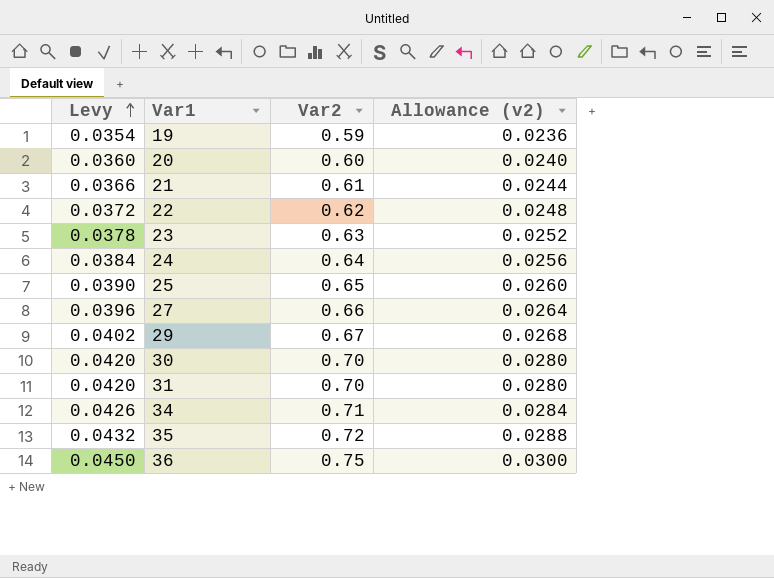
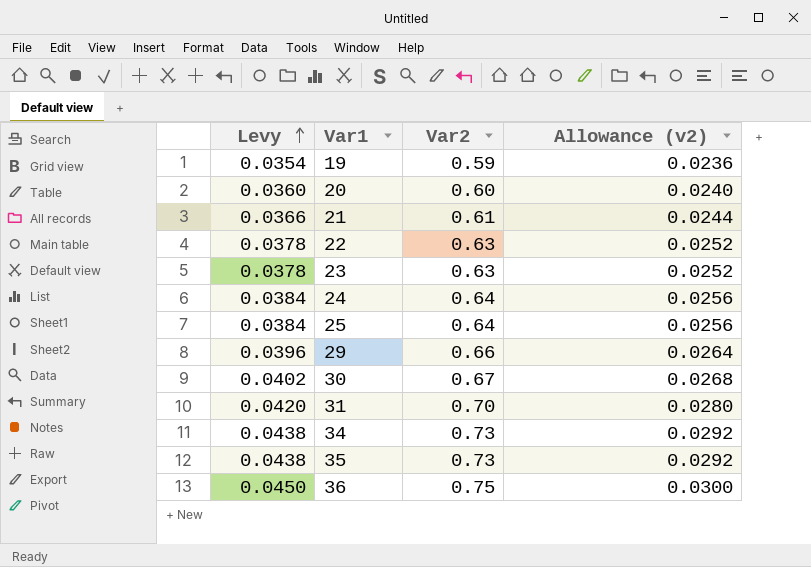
row 27: 0.0396 | 0.66 | 0.0264 -> none
22 | Levy: 0.0372 -> 0.0378
22 | Var2: 0.62 -> 0.63
22 | Allowance (v2): 0.0248 -> 0.0252
25 | Levy: 0.0390 -> 0.0384
25 | Var2: 0.65 -> 0.64
25 | Allowance (v2): 0.0260 -> 0.0256
29 | Levy: 0.0402 -> 0.0396
29 | Var2: 0.67 -> 0.66
29 | Allowance (v2): 0.0268 -> 0.0264
30 | Levy: 0.0420 -> 0.0402
30 | Var2: 0.70 -> 0.67
30 | Allowance (v2): 0.0280 -> 0.0268
34 | Levy: 0.0426 -> 0.0438
34 | Var2: 0.71 -> 0.73
34 | Allowance (v2): 0.0284 -> 0.0292
35 | Levy: 0.0432 -> 0.0438
35 | Var2: 0.72 -> 0.73
35 | Allowance (v2): 0.0288 -> 0.0292

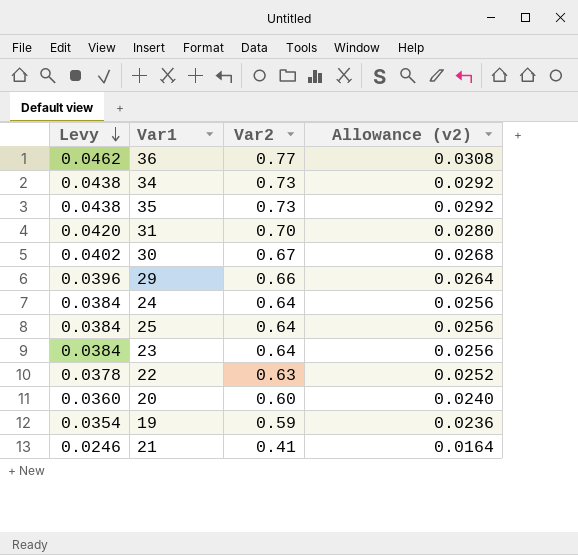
row order: Levy ascending -> Levy descending
36 | Levy: 0.0450 -> 0.0462
36 | Var2: 0.75 -> 0.77
36 | Allowance (v2): 0.0300 -> 0.0308
23 | Levy: 0.0378 -> 0.0384
23 | Var2: 0.63 -> 0.64
23 | Allowance (v2): 0.0252 -> 0.0256
21 | Levy: 0.0366 -> 0.0246
21 | Var2: 0.61 -> 0.41
21 | Allowance (v2): 0.0244 -> 0.0164

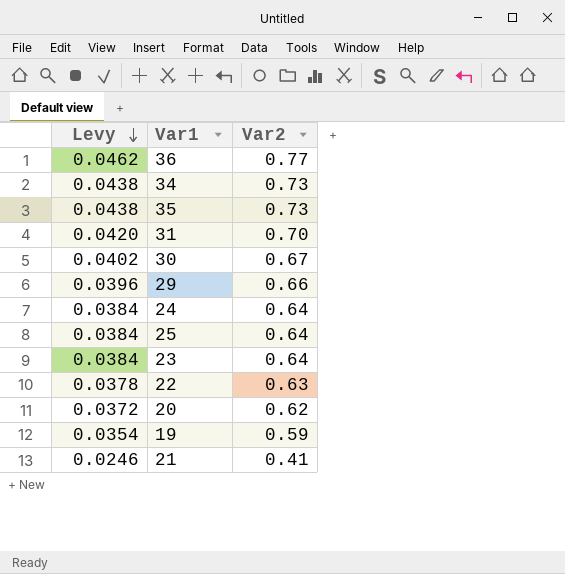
column Allowance (v2) | formula: [Var2] * 0.04 -> none
20 | Levy: 0.0360 -> 0.0372
20 | Var2: 0.60 -> 0.62

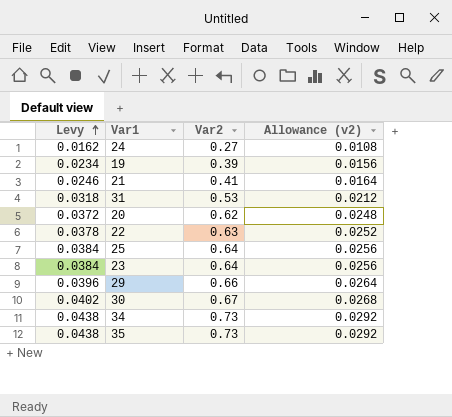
row order: Levy descending -> Levy ascending
column Allowance (v2) | formula: none -> [Var2] * 0.04
row 36: 0.0462 | 0.77 -> none
24 | Levy: 0.0384 -> 0.0162
24 | Var2: 0.64 -> 0.27
19 | Levy: 0.0354 -> 0.0234
19 | Var2: 0.59 -> 0.39
31 | Levy: 0.0420 -> 0.0318
31 | Var2: 0.70 -> 0.53

